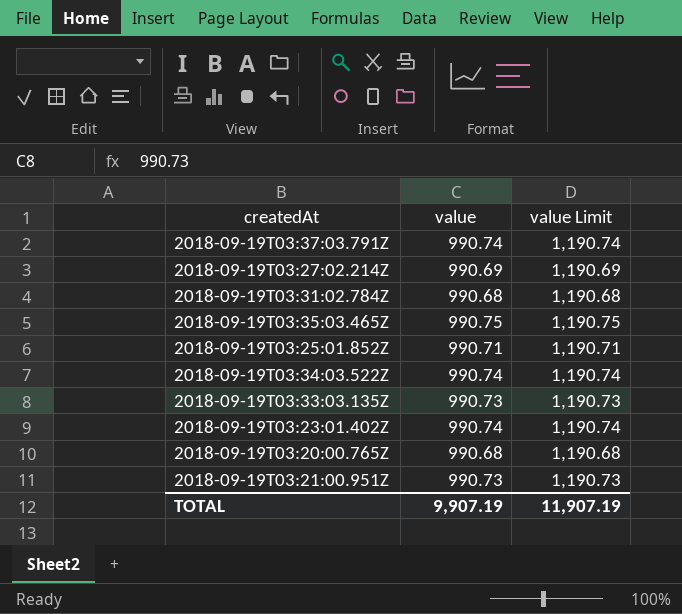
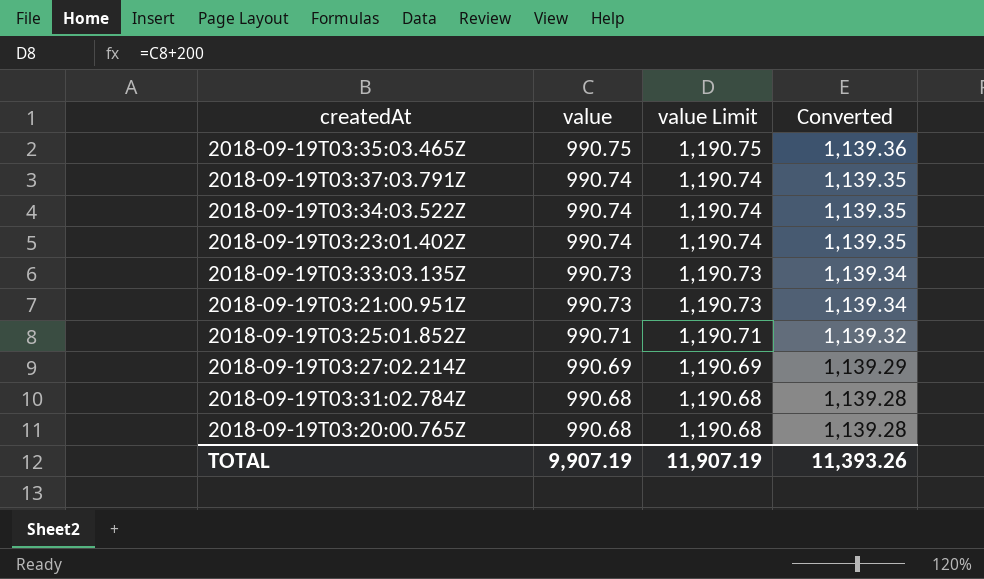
row order: none -> value descending
column Converted | formula: none -> [value] * 1.15

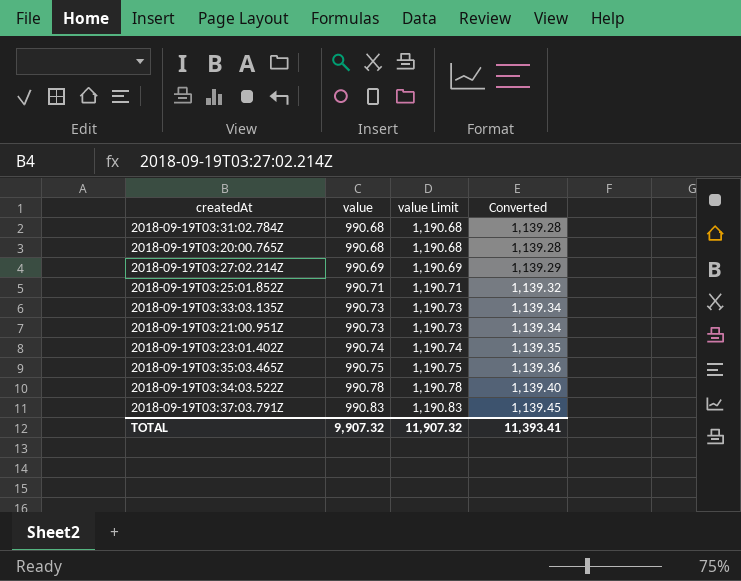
row order: value descending -> value ascending
2018-09-19T03:34:03.522Z | value: 990.74 -> 990.78
2018-09-19T03:34:03.522Z | value Limit: 1,190.74 -> 1,190.78
2018-09-19T03:34:03.522Z | Converted: 1,139.35 -> 1,139.40
2018-09-19T03:37:03.791Z | value: 990.74 -> 990.83
2018-09-19T03:37:03.791Z | value Limit: 1,190.74 -> 1,190.83
2018-09-19T03:37:03.791Z | Converted: 1,139.35 -> 1,139.45
TOTAL | value: 9,907.19 -> 9,907.32
TOTAL | value Limit: 11,907.19 -> 11,907.32
TOTAL | Converted: 11,393.26 -> 11,393.41

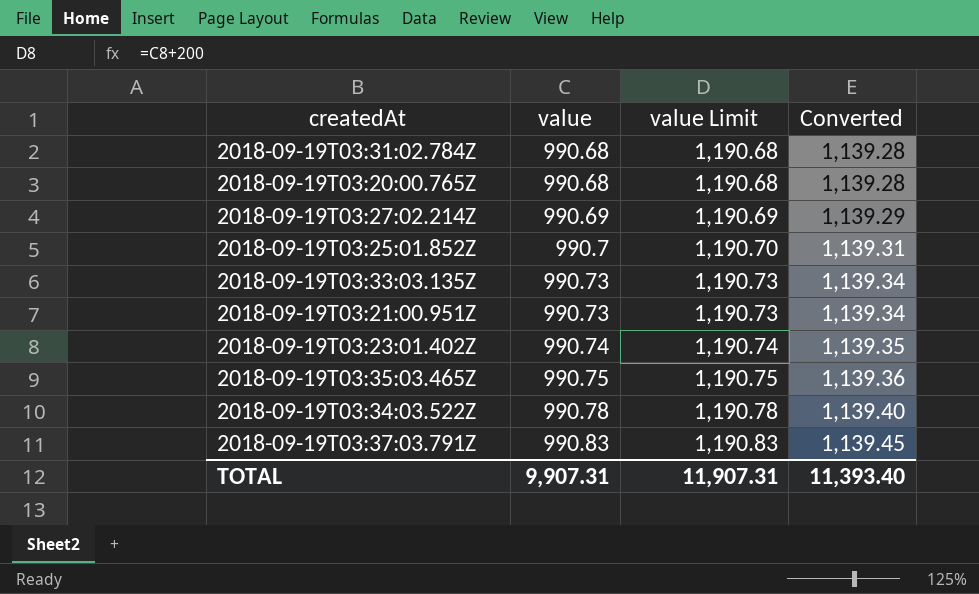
2018-09-19T03:25:01.852Z | value: 990.71 -> 990.7
2018-09-19T03:25:01.852Z | value Limit: 1,190.71 -> 1,190.70
2018-09-19T03:25:01.852Z | Converted: 1,139.32 -> 1,139.31
TOTAL | value: 9,907.32 -> 9,907.31
TOTAL | value Limit: 11,907.32 -> 11,907.31
TOTAL | Converted: 11,393.41 -> 11,393.40

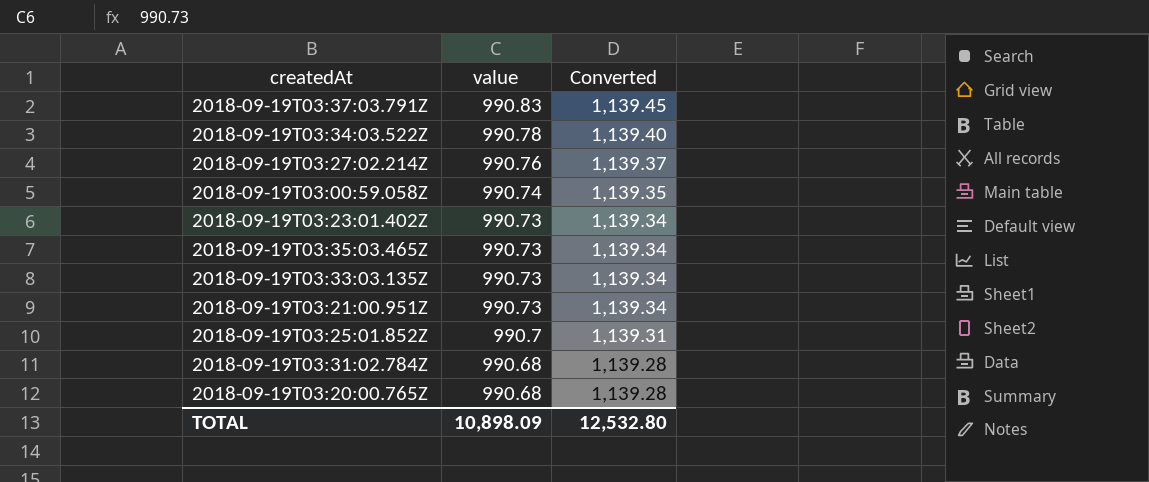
row order: value ascending -> value descending
column value Limit | formula: [value] + 200 -> none
2018-09-19T03:27:02.214Z | value: 990.69 -> 990.76
2018-09-19T03:27:02.214Z | Converted: 1,139.29 -> 1,139.37
row 2018-09-19T03:00:59.058Z: none -> 990.74 | 1,139.35
2018-09-19T03:23:01.402Z | value: 990.74 -> 990.73
2018-09-19T03:23:01.402Z | Converted: 1,139.35 -> 1,139.34
2018-09-19T03:35:03.465Z | value: 990.75 -> 990.73
2018-09-19T03:35:03.465Z | Converted: 1,139.36 -> 1,139.34
TOTAL | value: 9,907.31 -> 10,898.09
TOTAL | Converted: 11,393.40 -> 12,532.80

